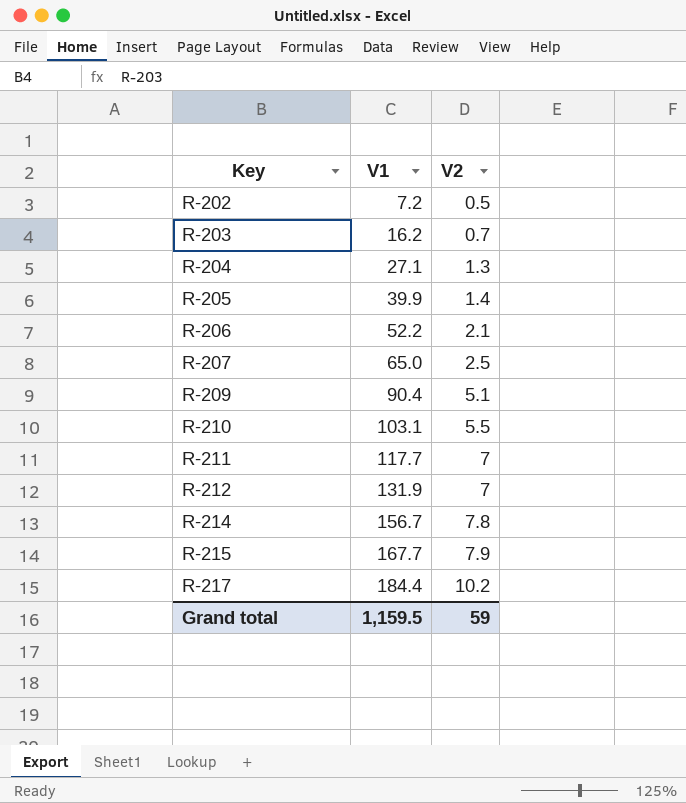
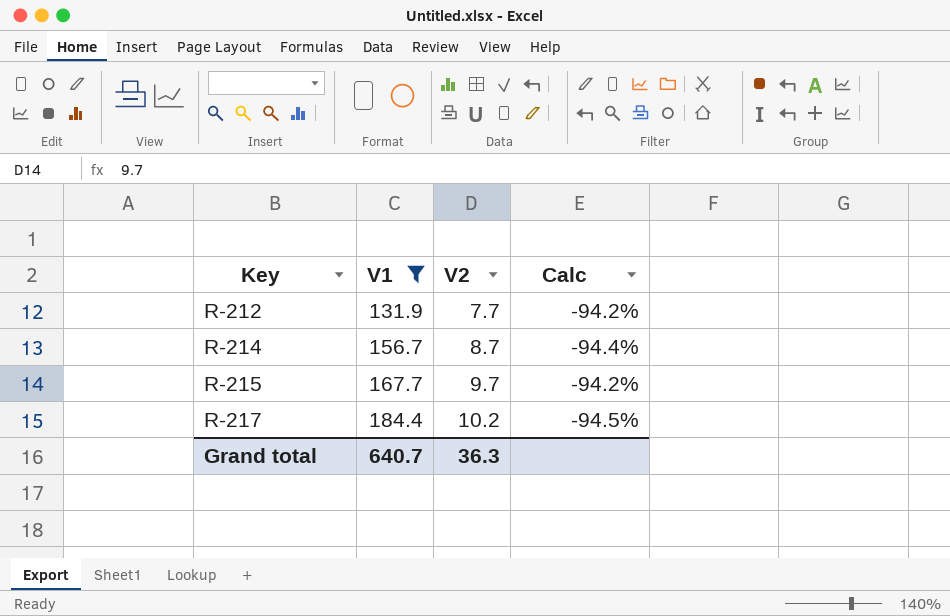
filter: none -> V1 >= 131.9
column Calc | formula: none -> ([V2] - [V1]) / [V1]
R-212 | V2: 7 -> 7.7
R-214 | V2: 7.8 -> 8.7
R-215 | V2: 7.9 -> 9.7
Grand total | V1: 1,159.5 -> 640.7
Grand total | V2: 59 -> 36.3

